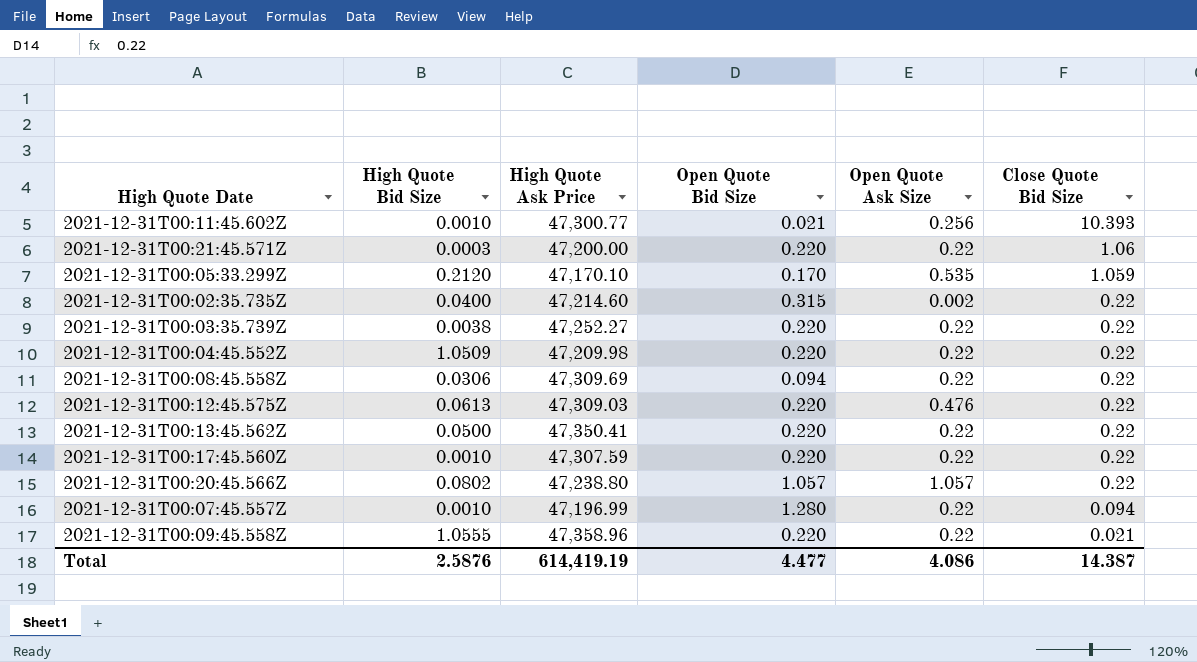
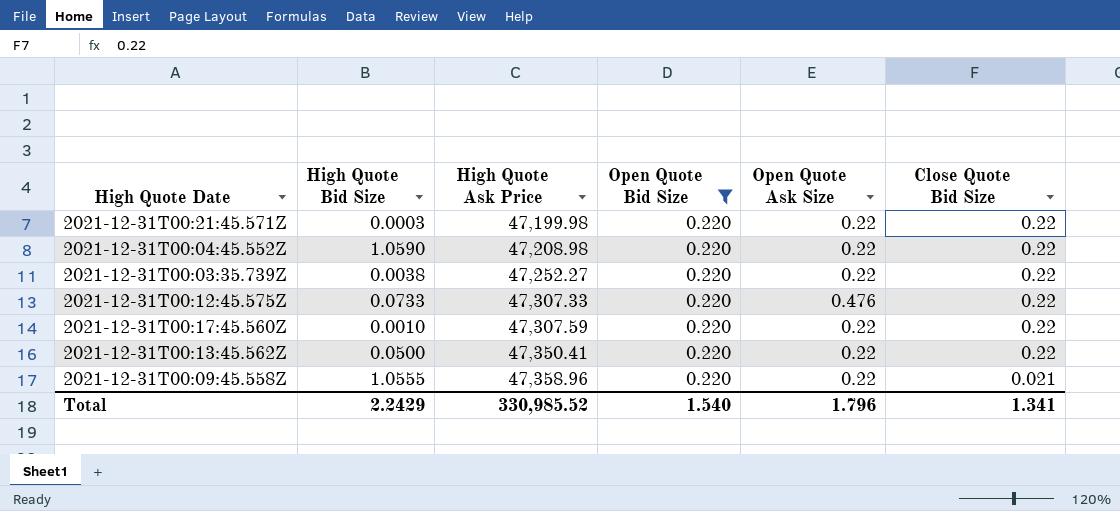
filter: none -> Open Quote Bid Size = 0.220
row order: Close Quote Bid Size descending -> High Quote Ask Price ascending
2021-12-31T00:21:45.571Z | High Quote Ask Price: 47,200.00 -> 47,199.98
2021-12-31T00:21:45.571Z | Close Quote Bid Size: 1.06 -> 0.22
2021-12-31T00:04:45.552Z | High Quote Bid Size: 1.0509 -> 1.0590
2021-12-31T00:04:45.552Z | High Quote Ask Price: 47,209.98 -> 47,208.98
2021-12-31T00:12:45.575Z | High Quote Bid Size: 0.0613 -> 0.0733
2021-12-31T00:12:45.575Z | High Quote Ask Price: 47,309.03 -> 47,307.33
Total | High Quote Bid Size: 2.5876 -> 2.2429
Total | High Quote Ask Price: 614,419.19 -> 330,985.52
Total | Open Quote Bid Size: 4.477 -> 1.540
Total | Open Quote Ask Size: 4.086 -> 1.796
Total | Close Quote Bid Size: 14.387 -> 1.341

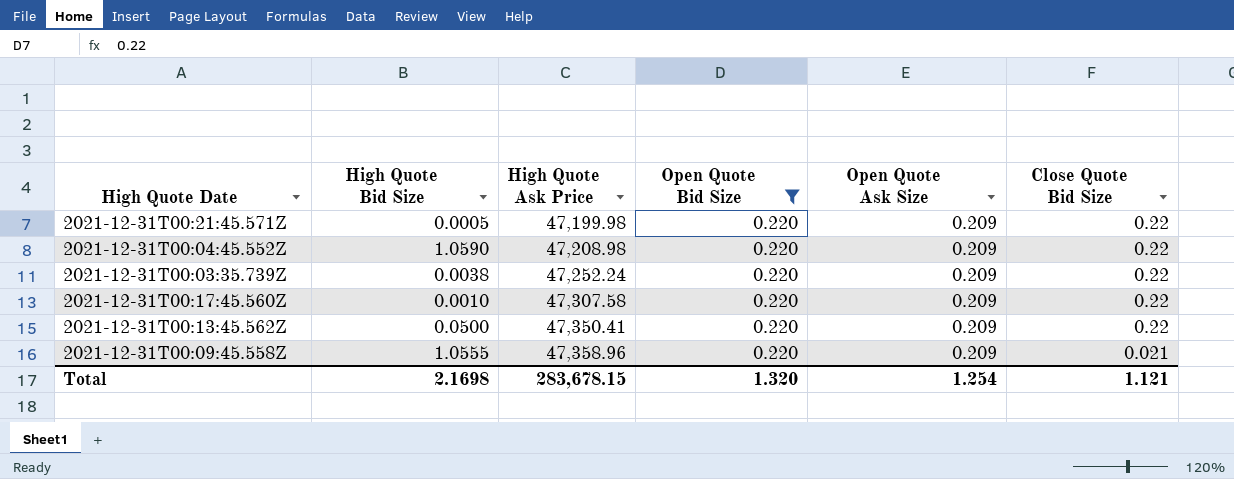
row 2021-12-31T00:12:45.575Z: 0.0733 | 47,307.33 | 0.220 | 0.476 | 0.22 -> none
2021-12-31T00:21:45.571Z | High Quote Bid Size: 0.0003 -> 0.0005
2021-12-31T00:21:45.571Z | Open Quote Ask Size: 0.22 -> 0.209
2021-12-31T00:04:45.552Z | Open Quote Ask Size: 0.22 -> 0.209
2021-12-31T00:03:35.739Z | High Quote Ask Price: 47,252.27 -> 47,252.24
2021-12-31T00:03:35.739Z | Open Quote Ask Size: 0.22 -> 0.209
2021-12-31T00:17:45.560Z | High Quote Ask Price: 47,307.59 -> 47,307.58
2021-12-31T00:17:45.560Z | Open Quote Ask Size: 0.22 -> 0.209
2021-12-31T00:13:45.562Z | Open Quote Ask Size: 0.22 -> 0.209
2021-12-31T00:09:45.558Z | Open Quote Ask Size: 0.22 -> 0.209
Total | High Quote Bid Size: 2.2429 -> 2.1698
Total | High Quote Ask Price: 330,985.52 -> 283,678.15
Total | Open Quote Bid Size: 1.540 -> 1.320
Total | Open Quote Ask Size: 1.796 -> 1.254
Total | Close Quote Bid Size: 1.341 -> 1.121

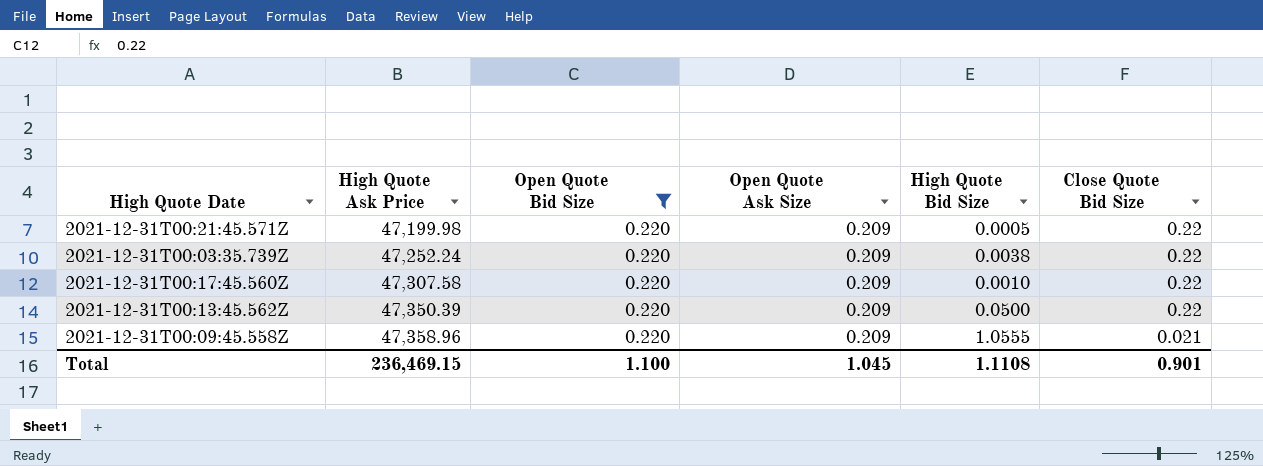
column High Quote Bid Size | position: 2 -> 5
row 2021-12-31T00:04:45.552Z: 1.0590 | 47,208.98 | 0.220 | 0.209 | 0.22 -> none
2021-12-31T00:13:45.562Z | High Quote Ask Price: 47,350.41 -> 47,350.39
Total | High Quote Ask Price: 283,678.15 -> 236,469.15
Total | Open Quote Bid Size: 1.320 -> 1.100
Total | Open Quote Ask Size: 1.254 -> 1.045
Total | High Quote Bid Size: 2.1698 -> 1.1108
Total | Close Quote Bid Size: 1.121 -> 0.901

